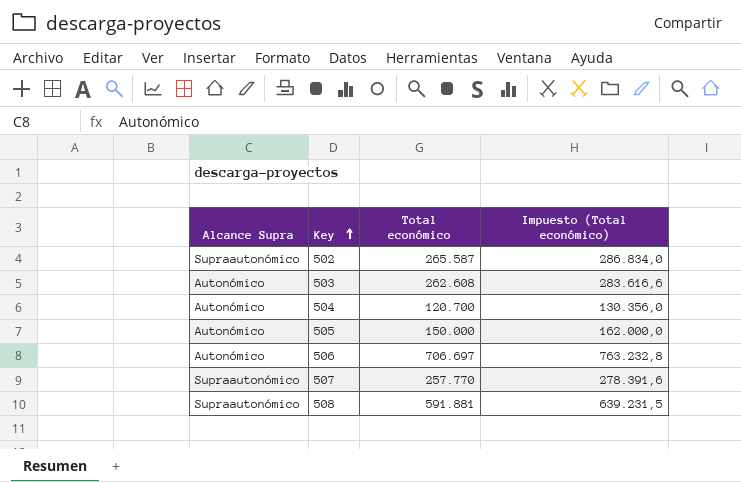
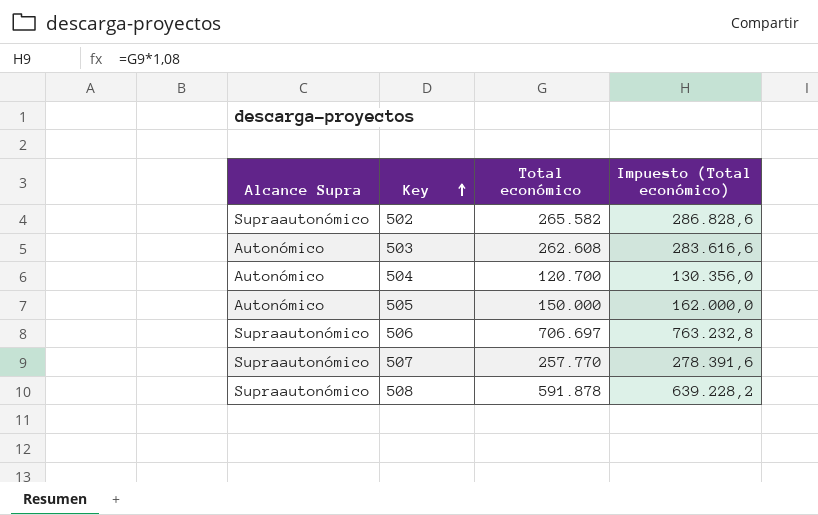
502 | Total económico: 265.587 -> 265.582
502 | Impuesto (Total económico): 286.834,0 -> 286.828,6
506 | Alcance Supra: Autonómico -> Supraautonómico
508 | Total económico: 591.881 -> 591.878
508 | Impuesto (Total económico): 639.231,5 -> 639.228,2

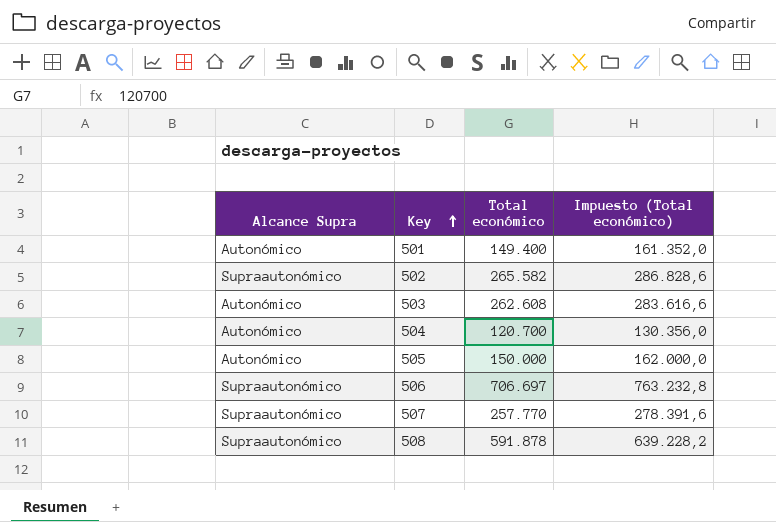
row 501: none -> Autonómico | 149.400 | 161.352,0

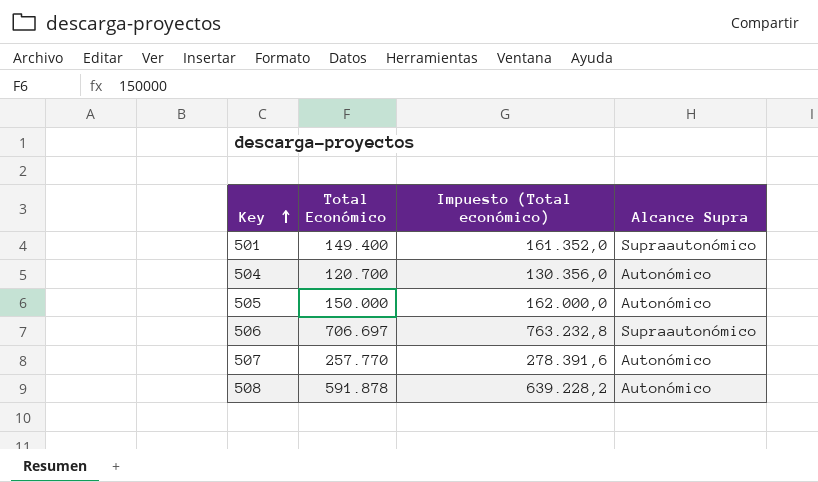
column name: Total económico -> Total Económico
column Alcance Supra | position: 1 -> 4
row 502: Supraautonómico | 265.582 | 286.828,6 -> none
row 503: Autonómico | 262.608 | 283.616,6 -> none
501 | Alcance Supra: Autonómico -> Supraautonómico
507 | Alcance Supra: Supraautonómico -> Autonómico
508 | Alcance Supra: Supraautonómico -> Autonómico

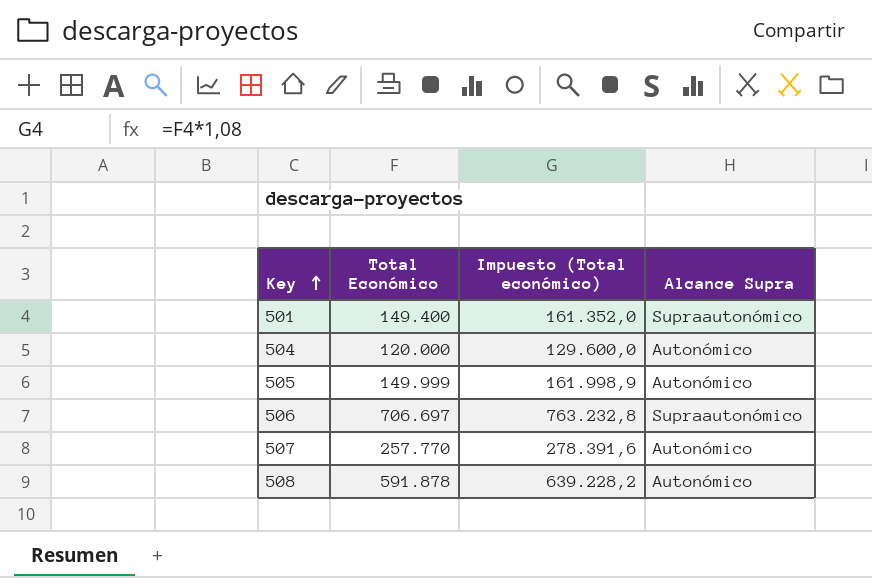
504 | Total Económico: 120.700 -> 120.000
504 | Impuesto (Total económico): 130.356,0 -> 129.600,0
505 | Total Económico: 150.000 -> 149.999
505 | Impuesto (Total económico): 162.000,0 -> 161.998,9

